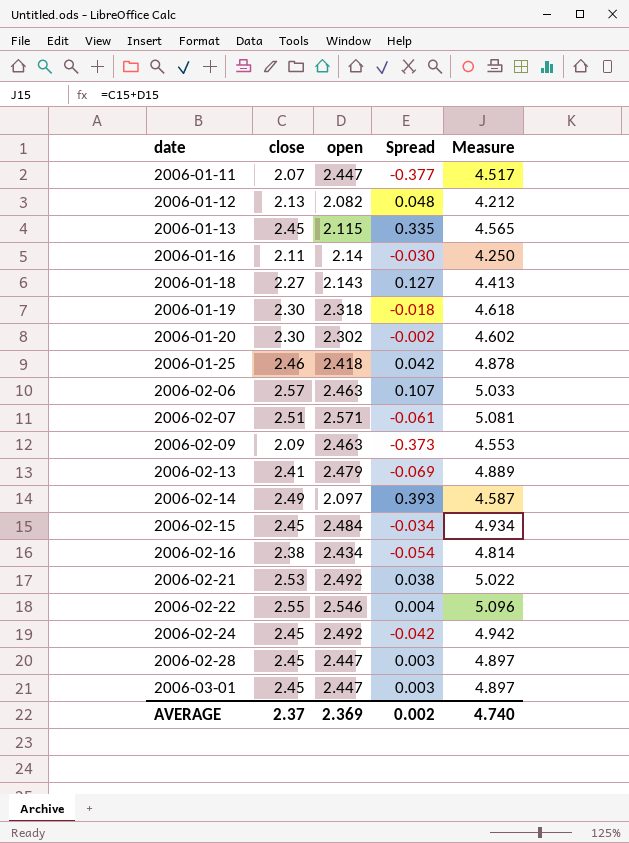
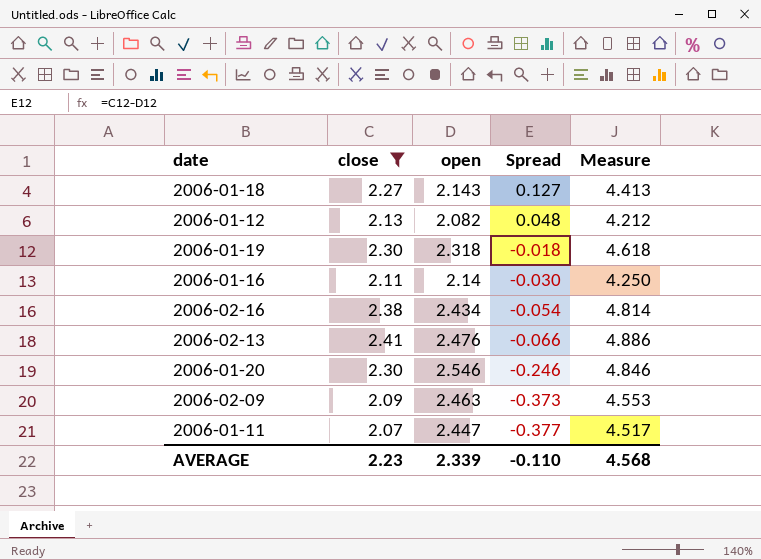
filter: none -> close <= 2.41
row order: date ascending -> Spread descending
2006-02-13 | open: 2.479 -> 2.476
2006-02-13 | Spread: -0.069 -> -0.066
2006-02-13 | Measure: 4.889 -> 4.886
2006-01-20 | open: 2.302 -> 2.546
2006-01-20 | Spread: -0.002 -> -0.246
2006-01-20 | Measure: 4.602 -> 4.846
AVERAGE | close: 2.37 -> 2.23
AVERAGE | open: 2.369 -> 2.339
AVERAGE | Spread: 0.002 -> -0.110
AVERAGE | Measure: 4.740 -> 4.568

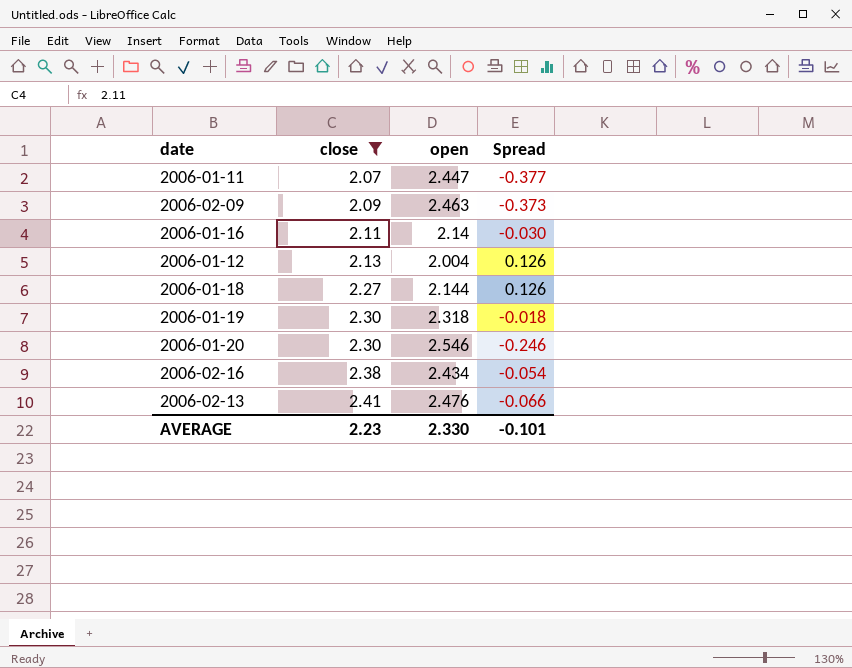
row order: Spread descending -> close ascending
column Measure | formula: [close] + [open] -> none
2006-01-12 | open: 2.082 -> 2.004
2006-01-12 | Spread: 0.048 -> 0.126
2006-01-18 | open: 2.143 -> 2.144
2006-01-18 | Spread: 0.127 -> 0.126
AVERAGE | open: 2.339 -> 2.330
AVERAGE | Spread: -0.110 -> -0.101

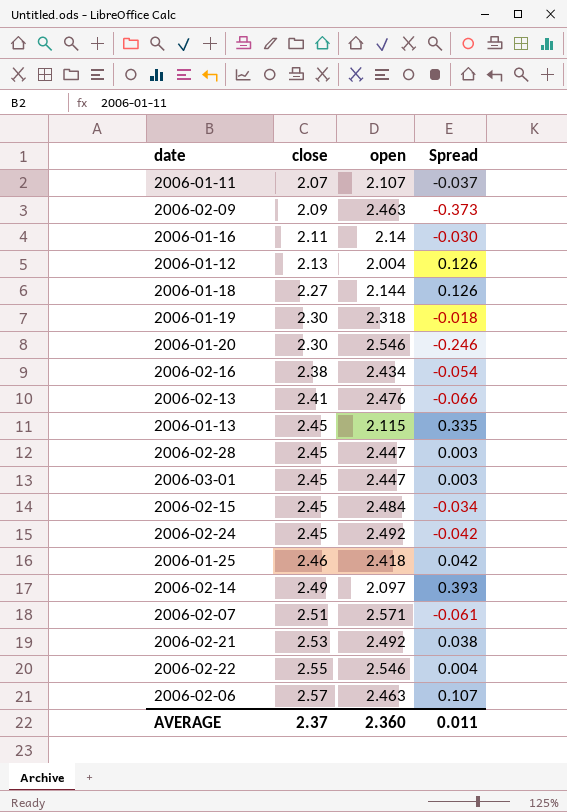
filter: close <= 2.41 -> none
2006-01-11 | open: 2.447 -> 2.107
2006-01-11 | Spread: -0.377 -> -0.037
AVERAGE | close: 2.23 -> 2.37
AVERAGE | open: 2.330 -> 2.360
AVERAGE | Spread: -0.101 -> 0.011

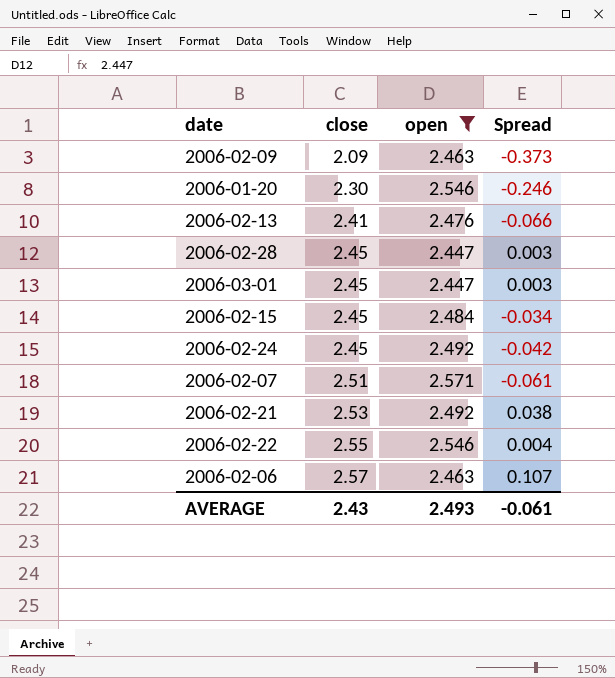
filter: none -> open >= 2.447
AVERAGE | close: 2.37 -> 2.43
AVERAGE | open: 2.360 -> 2.493
AVERAGE | Spread: 0.011 -> -0.061

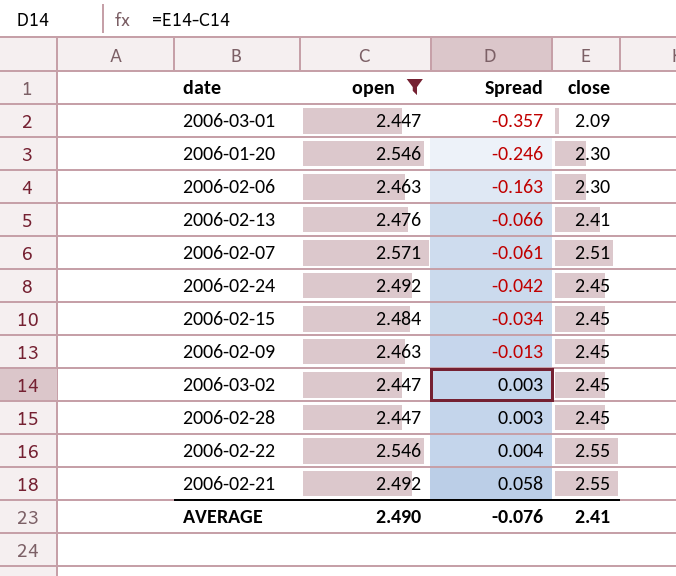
row order: close ascending -> Spread ascending
column close | position: 2 -> 4
2006-03-01 | Spread: 0.003 -> -0.357
2006-03-01 | close: 2.45 -> 2.09
2006-02-06 | Spread: 0.107 -> -0.163
2006-02-06 | close: 2.57 -> 2.30
2006-02-09 | Spread: -0.373 -> -0.013
2006-02-09 | close: 2.09 -> 2.45
row 2006-03-02: none -> 2.447 | 0.003 | 2.45
2006-02-21 | Spread: 0.038 -> 0.058
2006-02-21 | close: 2.53 -> 2.55
AVERAGE | open: 2.493 -> 2.490
AVERAGE | Spread: -0.061 -> -0.076
AVERAGE | close: 2.43 -> 2.41

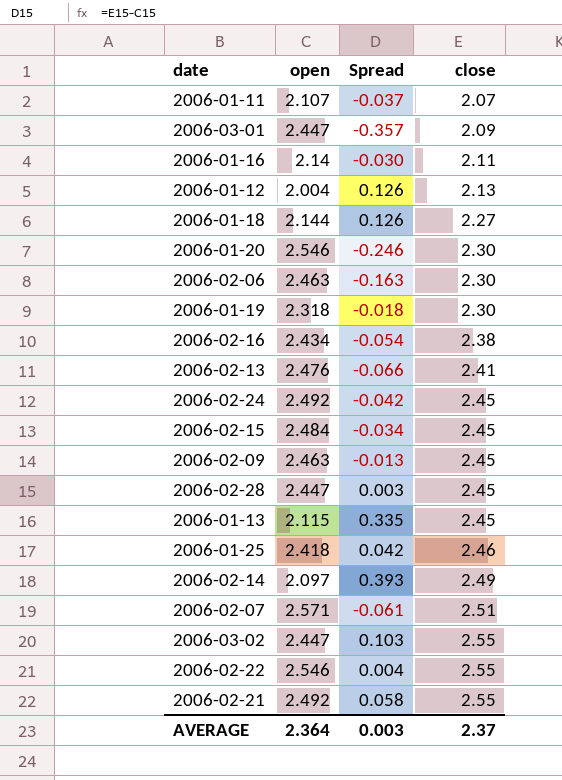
filter: open >= 2.447 -> none
row order: Spread ascending -> close ascending
2006-03-02 | Spread: 0.003 -> 0.103
2006-03-02 | close: 2.45 -> 2.55
AVERAGE | open: 2.490 -> 2.364
AVERAGE | Spread: -0.076 -> 0.003
AVERAGE | close: 2.41 -> 2.37

